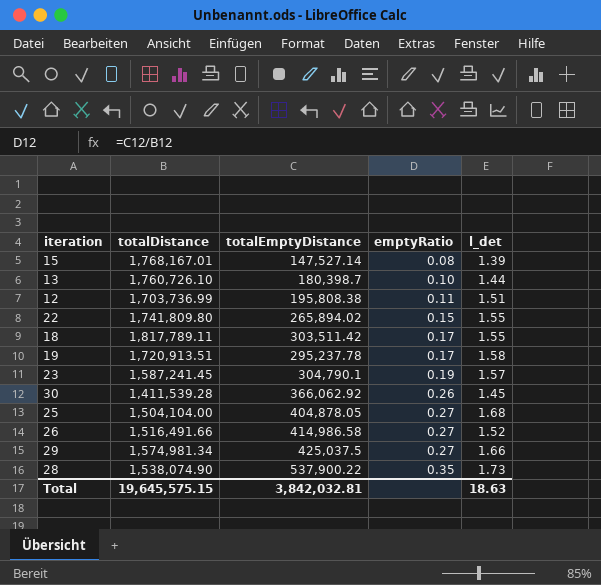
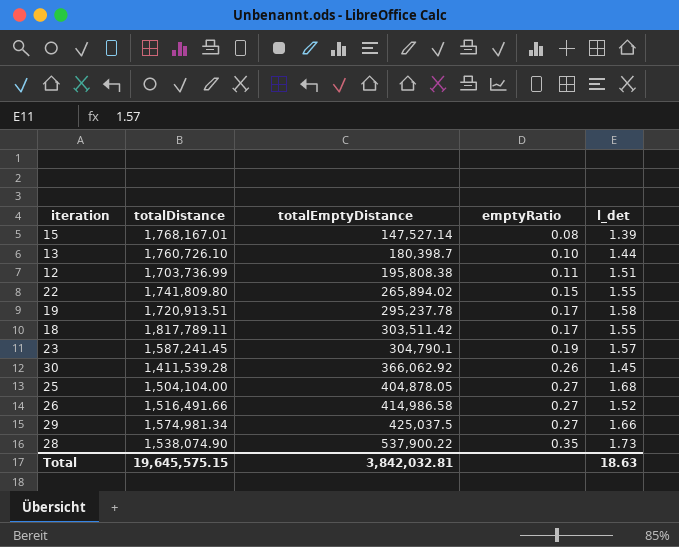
row order: emptyRatio ascending -> totalEmptyDistance ascending

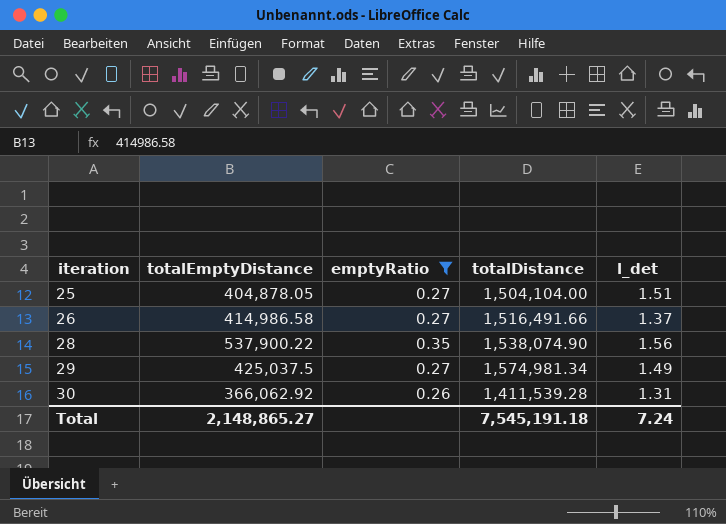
filter: none -> emptyRatio >= 0.26
row order: totalEmptyDistance ascending -> iteration ascending
column totalDistance | position: 2 -> 4
25 | l_det: 1.68 -> 1.51
26 | l_det: 1.52 -> 1.37
28 | l_det: 1.73 -> 1.56
29 | l_det: 1.66 -> 1.49
30 | l_det: 1.45 -> 1.31
Total | totalEmptyDistance: 3,842,032.81 -> 2,148,865.27
Total | totalDistance: 19,645,575.15 -> 7,545,191.18
Total | l_det: 18.63 -> 7.24

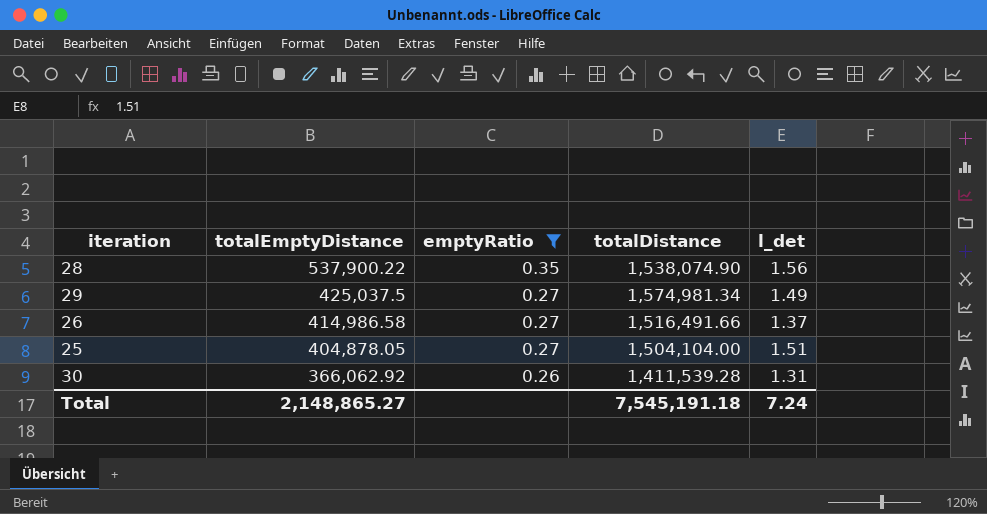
row order: iteration ascending -> totalEmptyDistance descending

